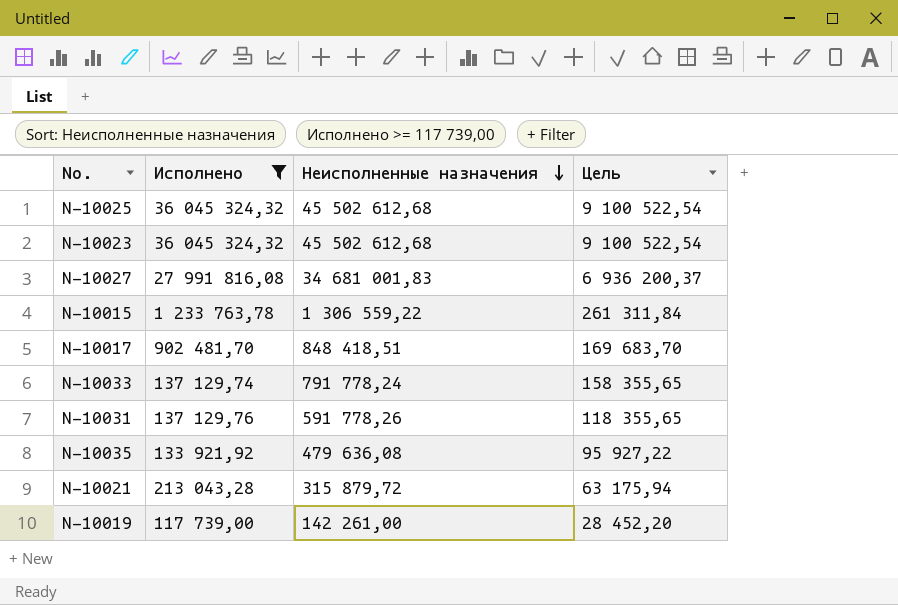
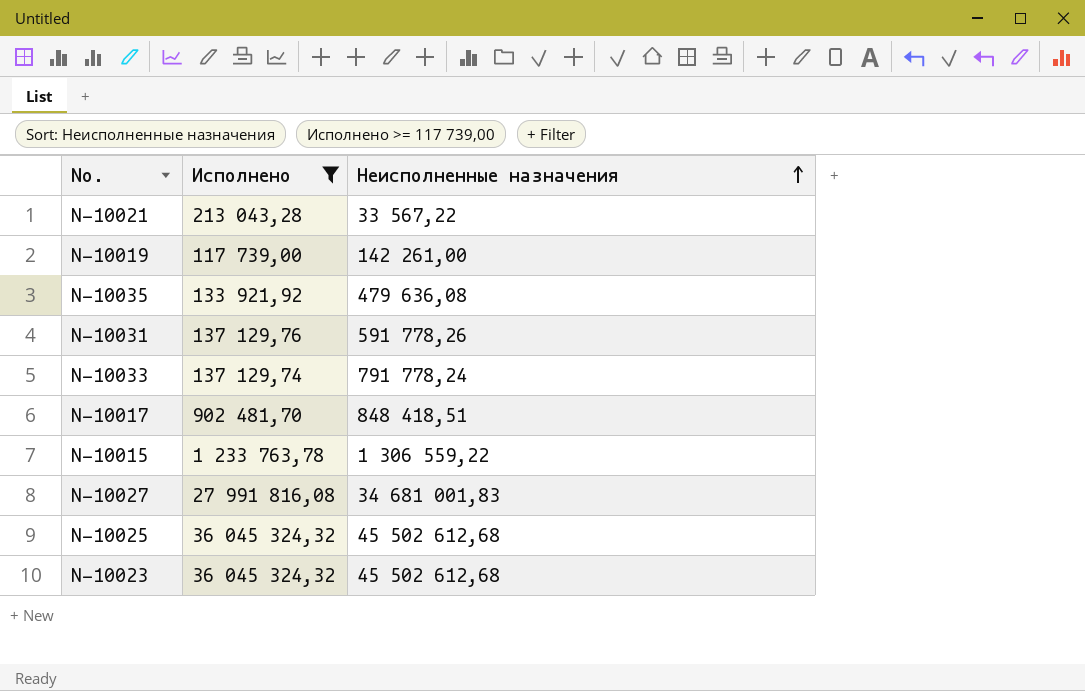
row order: Неисполненные назначения descending -> Неисполненные назначения ascending
column Цель | formula: [Неисполненные назначения] * 0,2 -> none
N-10021 | Неисполненные назначения: 315 879,72 -> 33 567,22

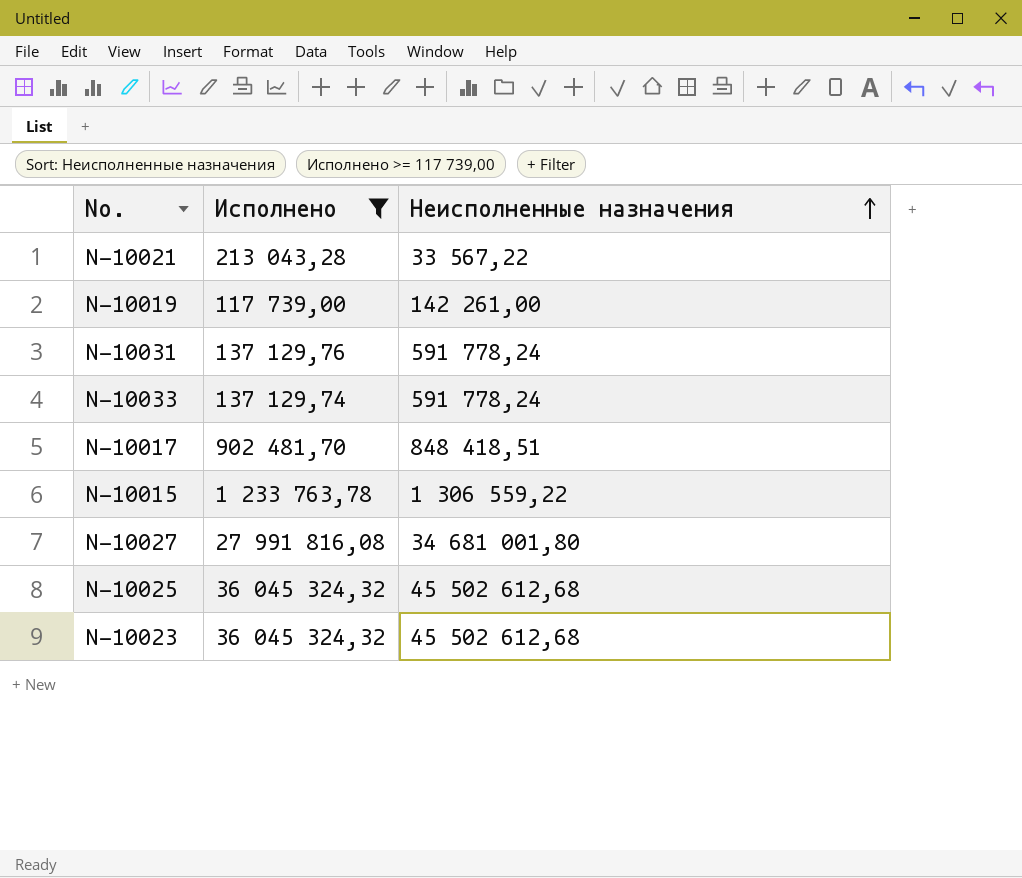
row N-10035: 133 921,92 | 479 636,08 -> none
N-10031 | Неисполненные назначения: 591 778,26 -> 591 778,24
N-10033 | Неисполненные назначения: 791 778,24 -> 591 778,24
N-10027 | Неисполненные назначения: 34 681 001,83 -> 34 681 001,80

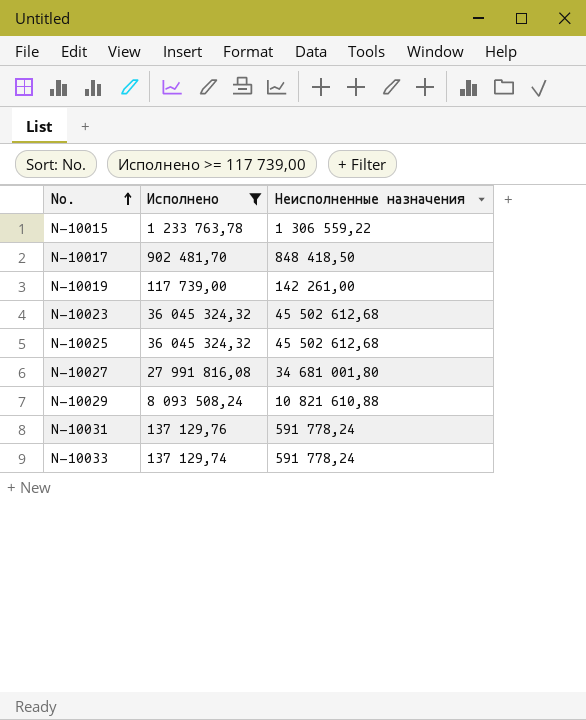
row order: Неисполненные назначения ascending -> No. ascending
row N-10021: 213 043,28 | 33 567,22 -> none
N-10017 | Неисполненные назначения: 848 418,51 -> 848 418,50
row N-10029: none -> 8 093 508,24 | 10 821 610,88

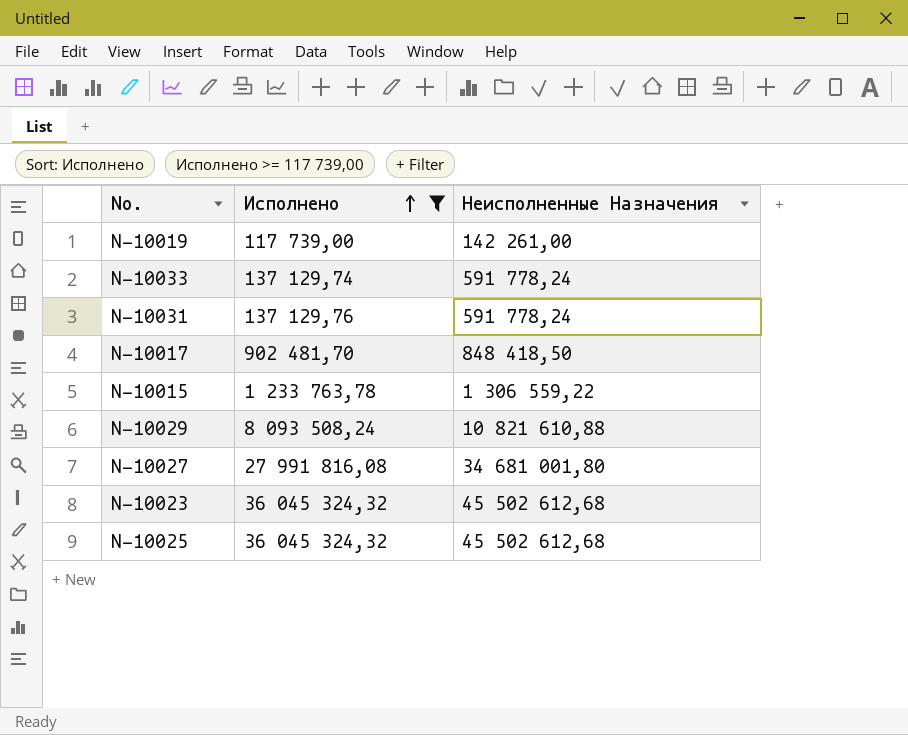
row order: No. ascending -> Исполнено ascending
column name: Неисполненные назначения -> Неисполненные Назначения

